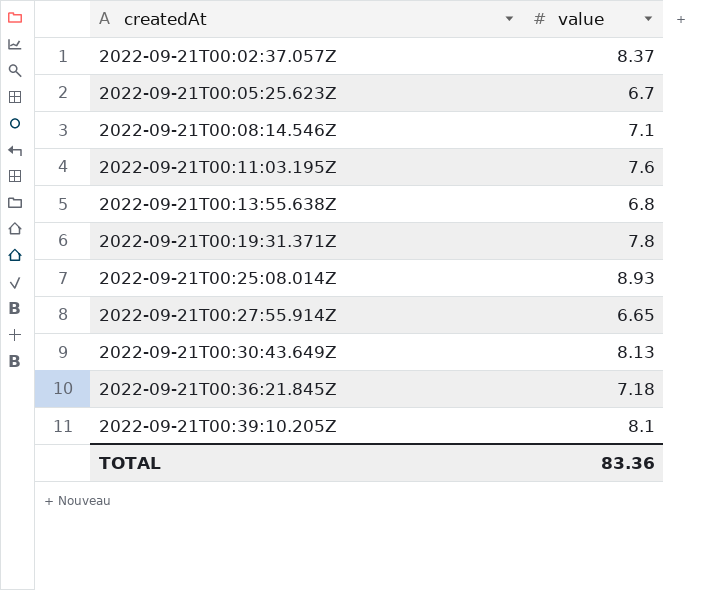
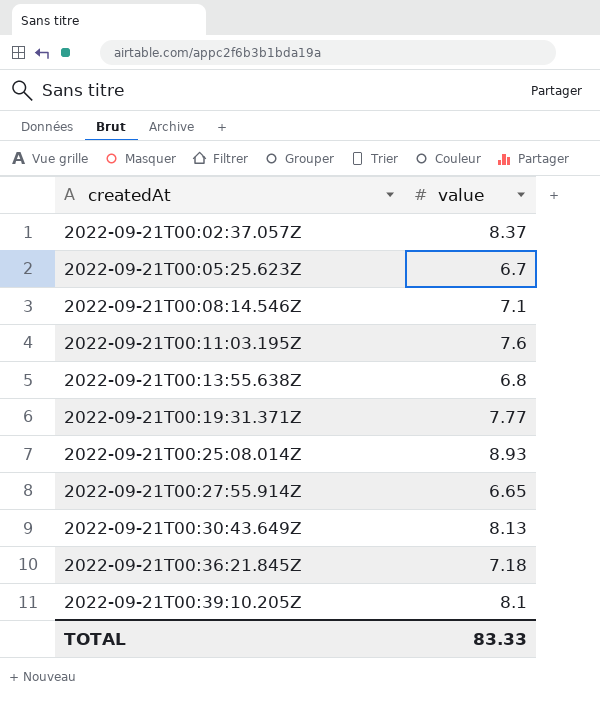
2022-09-21T00:19:31.371Z | value: 7.8 -> 7.77
TOTAL | value: 83.36 -> 83.33

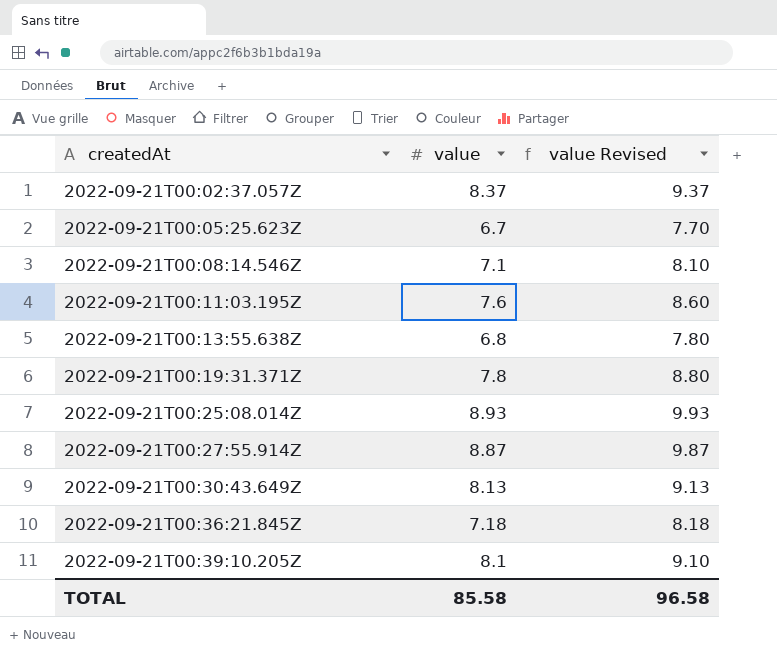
column value Revised | formula: none -> [value] + 1
2022-09-21T00:19:31.371Z | value: 7.77 -> 7.8
2022-09-21T00:27:55.914Z | value: 6.65 -> 8.87
TOTAL | value: 83.33 -> 85.58

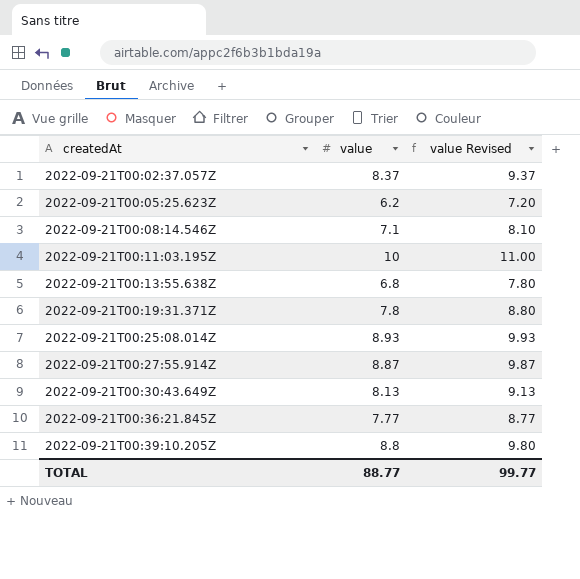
2022-09-21T00:05:25.623Z | value: 6.7 -> 6.2
2022-09-21T00:05:25.623Z | value Revised: 7.70 -> 7.20
2022-09-21T00:11:03.195Z | value: 7.6 -> 10
2022-09-21T00:11:03.195Z | value Revised: 8.60 -> 11.00
2022-09-21T00:36:21.845Z | value: 7.18 -> 7.77
2022-09-21T00:36:21.845Z | value Revised: 8.18 -> 8.77
2022-09-21T00:39:10.205Z | value: 8.1 -> 8.8
2022-09-21T00:39:10.205Z | value Revised: 9.10 -> 9.80
TOTAL | value: 85.58 -> 88.77
TOTAL | value Revised: 96.58 -> 99.77

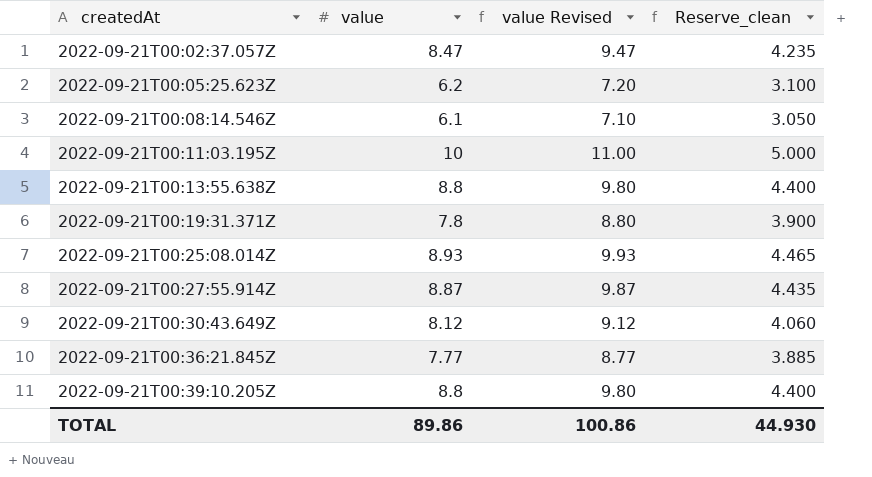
column Reserve_clean | formula: none -> [value] * 0.5
2022-09-21T00:02:37.057Z | value: 8.37 -> 8.47
2022-09-21T00:02:37.057Z | value Revised: 9.37 -> 9.47
2022-09-21T00:08:14.546Z | value: 7.1 -> 6.1
2022-09-21T00:08:14.546Z | value Revised: 8.10 -> 7.10
2022-09-21T00:13:55.638Z | value: 6.8 -> 8.8
2022-09-21T00:13:55.638Z | value Revised: 7.80 -> 9.80
2022-09-21T00:30:43.649Z | value: 8.13 -> 8.12
2022-09-21T00:30:43.649Z | value Revised: 9.13 -> 9.12
TOTAL | value: 88.77 -> 89.86
TOTAL | value Revised: 99.77 -> 100.86

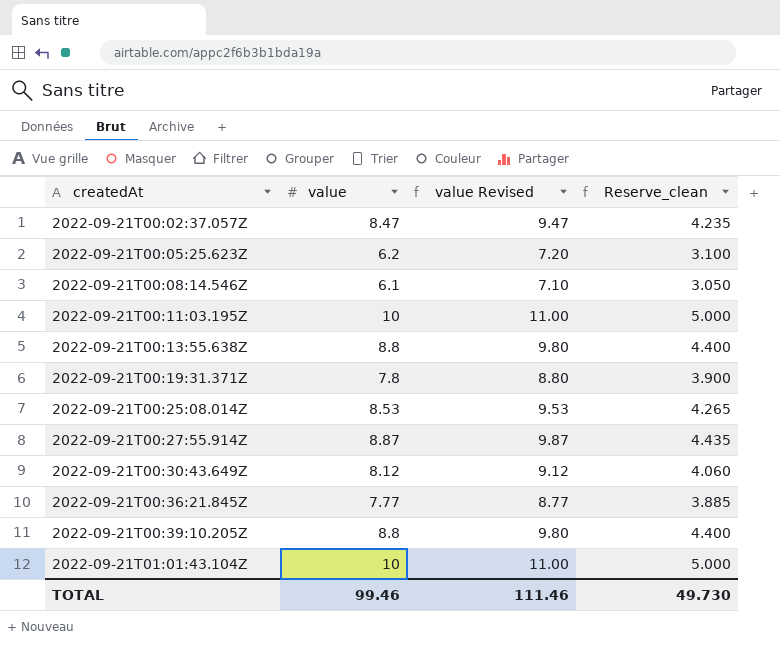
2022-09-21T00:25:08.014Z | value: 8.93 -> 8.53
2022-09-21T00:25:08.014Z | value Revised: 9.93 -> 9.53
2022-09-21T00:25:08.014Z | Reserve_clean: 4.465 -> 4.265
row 2022-09-21T01:01:43.104Z: none -> 10 | 11.00 | 5.000
TOTAL | value: 89.86 -> 99.46
TOTAL | value Revised: 100.86 -> 111.46
TOTAL | Reserve_clean: 44.930 -> 49.730

